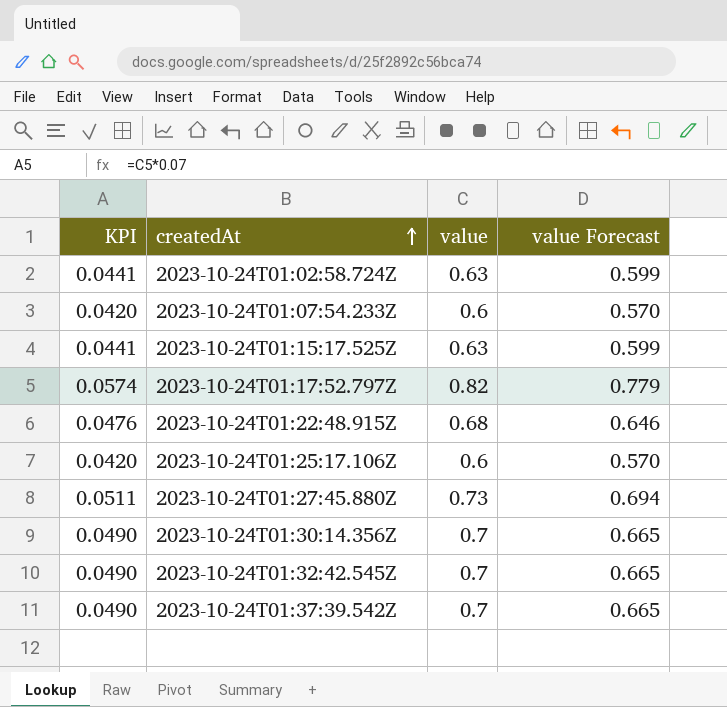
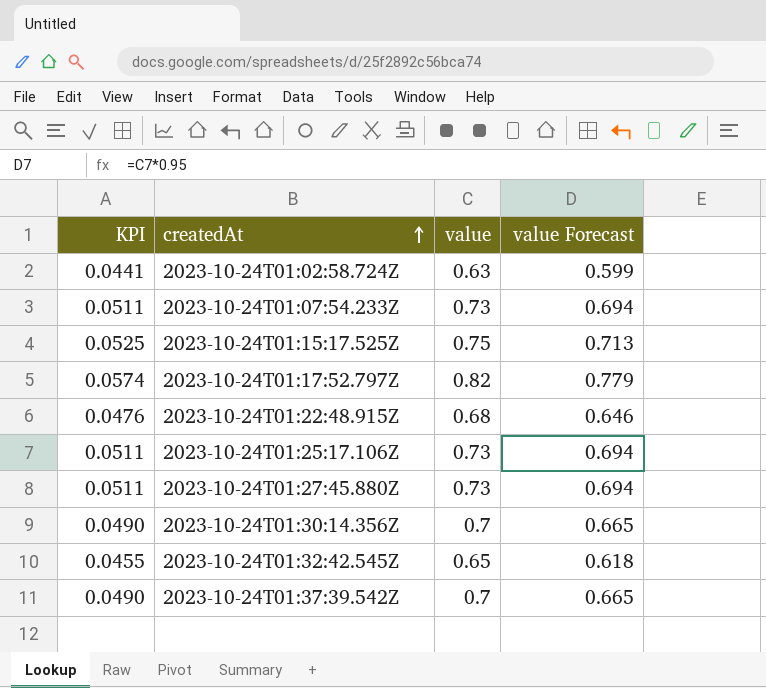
2023-10-24T01:07:54.233Z | KPI: 0.0420 -> 0.0511
2023-10-24T01:07:54.233Z | value: 0.6 -> 0.73
2023-10-24T01:07:54.233Z | value Forecast: 0.570 -> 0.694
2023-10-24T01:15:17.525Z | KPI: 0.0441 -> 0.0525
2023-10-24T01:15:17.525Z | value: 0.63 -> 0.75
2023-10-24T01:15:17.525Z | value Forecast: 0.599 -> 0.713
2023-10-24T01:25:17.106Z | KPI: 0.0420 -> 0.0511
2023-10-24T01:25:17.106Z | value: 0.6 -> 0.73
2023-10-24T01:25:17.106Z | value Forecast: 0.570 -> 0.694
2023-10-24T01:32:42.545Z | KPI: 0.0490 -> 0.0455
2023-10-24T01:32:42.545Z | value: 0.7 -> 0.65
2023-10-24T01:32:42.545Z | value Forecast: 0.665 -> 0.618

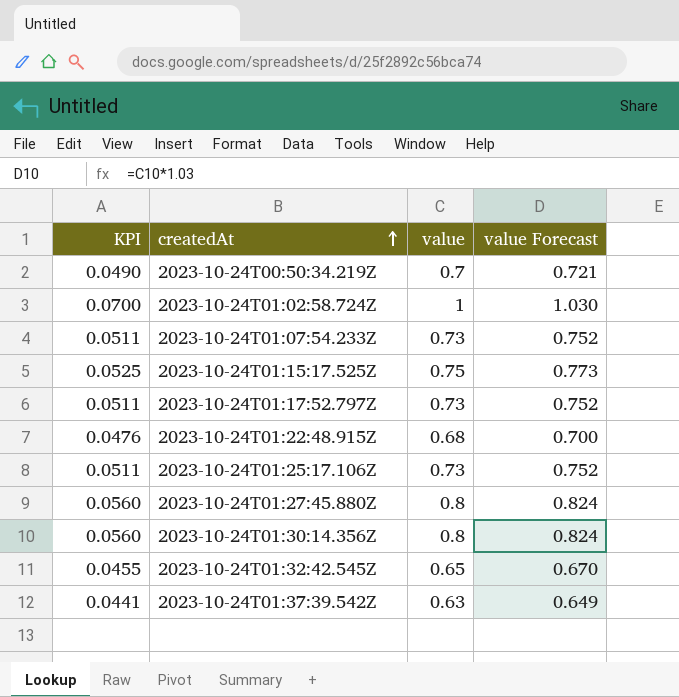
column value Forecast | formula: [value] * 0.95 -> [value] * 1.03
row 2023-10-24T00:50:34.219Z: none -> 0.0490 | 0.7 | 0.721
2023-10-24T01:02:58.724Z | KPI: 0.0441 -> 0.0700
2023-10-24T01:02:58.724Z | value: 0.63 -> 1
2023-10-24T01:17:52.797Z | KPI: 0.0574 -> 0.0511
2023-10-24T01:17:52.797Z | value: 0.82 -> 0.73
2023-10-24T01:27:45.880Z | KPI: 0.0511 -> 0.0560
2023-10-24T01:27:45.880Z | value: 0.73 -> 0.8
2023-10-24T01:30:14.356Z | KPI: 0.0490 -> 0.0560
2023-10-24T01:30:14.356Z | value: 0.7 -> 0.8
2023-10-24T01:37:39.542Z | KPI: 0.0490 -> 0.0441
2023-10-24T01:37:39.542Z | value: 0.7 -> 0.63

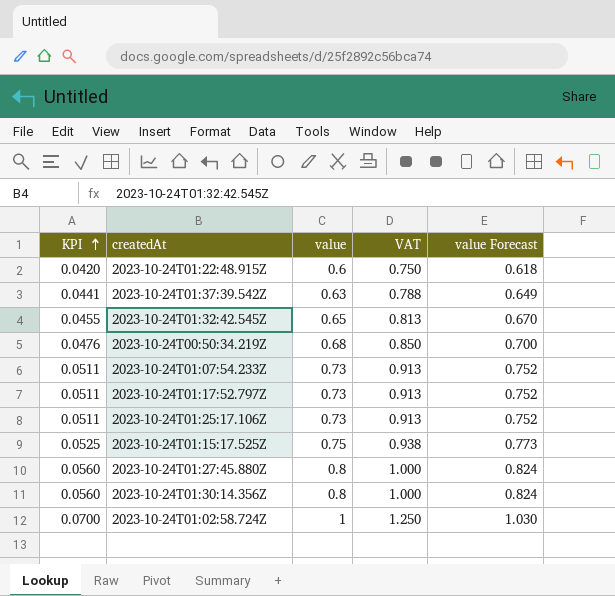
row order: createdAt ascending -> KPI ascending
column VAT | formula: none -> [value] * 1.25
2023-10-24T01:22:48.915Z | KPI: 0.0476 -> 0.0420
2023-10-24T01:22:48.915Z | value: 0.68 -> 0.6
2023-10-24T01:22:48.915Z | value Forecast: 0.700 -> 0.618
2023-10-24T00:50:34.219Z | KPI: 0.0490 -> 0.0476
2023-10-24T00:50:34.219Z | value: 0.7 -> 0.68
2023-10-24T00:50:34.219Z | value Forecast: 0.721 -> 0.700

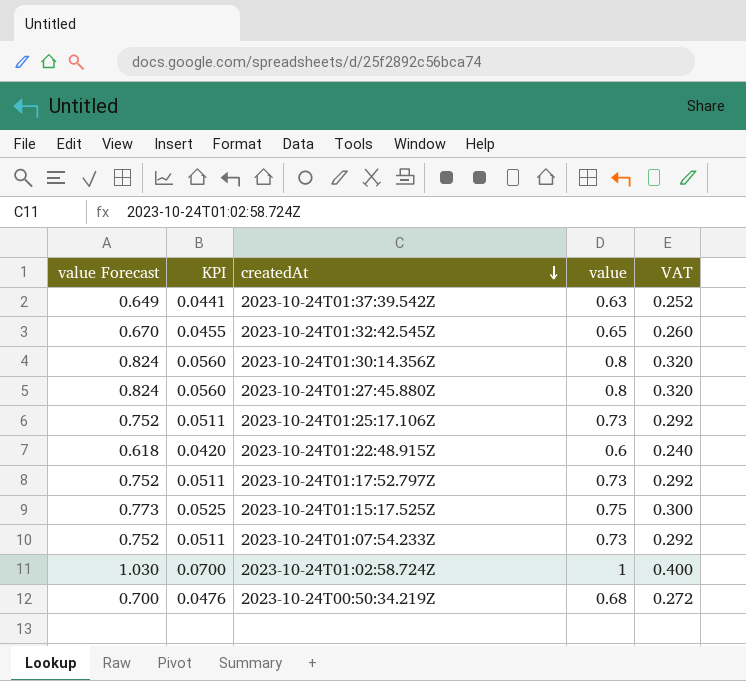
row order: KPI ascending -> createdAt descending
column value Forecast | position: 5 -> 1
column VAT | formula: [value] * 1.25 -> [value] * 0.4

